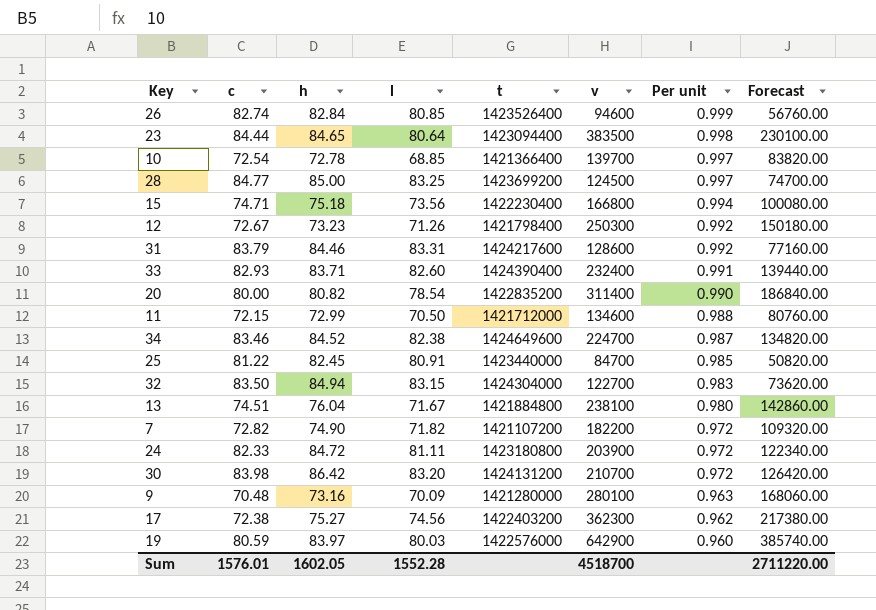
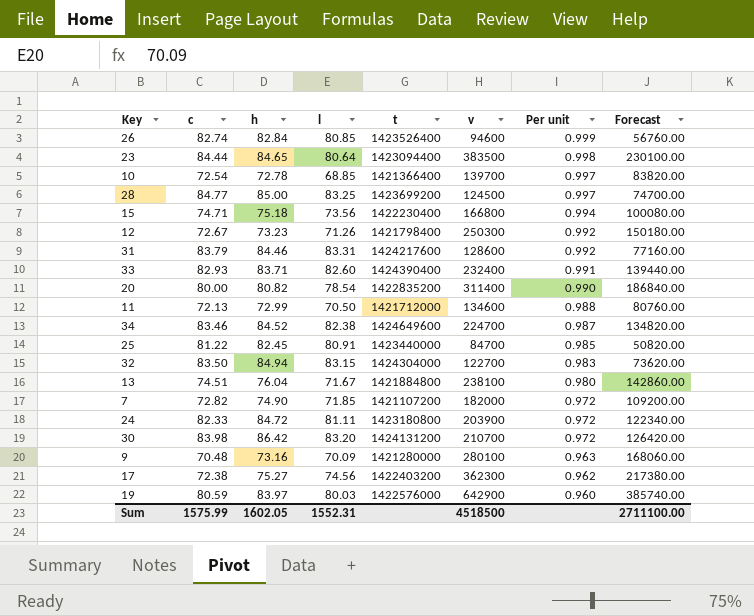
11 | c: 72.15 -> 72.13
7 | l: 71.82 -> 71.85
7 | v: 182200 -> 182000
7 | Forecast: 109320.00 -> 109200.00
Sum | c: 1576.01 -> 1575.99
Sum | l: 1552.28 -> 1552.31
Sum | v: 4518700 -> 4518500
Sum | Forecast: 2711220.00 -> 2711100.00

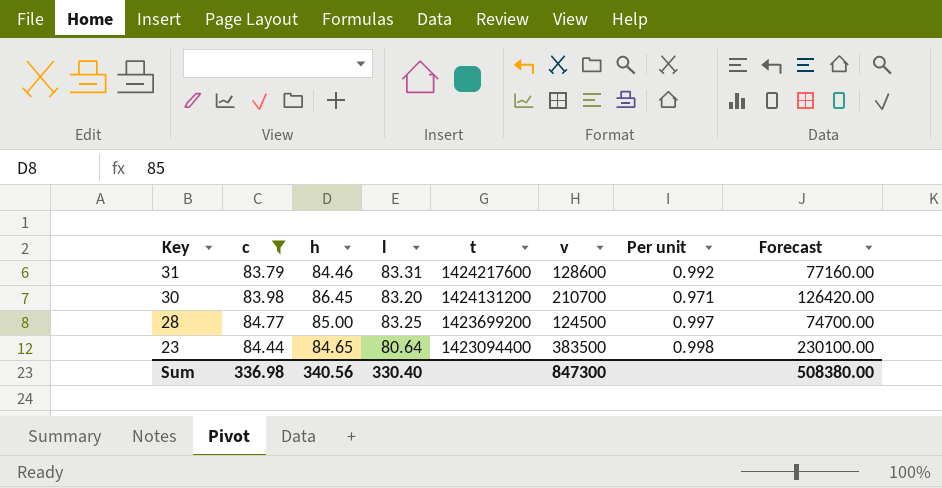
filter: none -> c >= 83.79
row order: Per unit descending -> Key descending
30 | h: 86.42 -> 86.45
30 | Per unit: 0.972 -> 0.971
Sum | c: 1575.99 -> 336.98
Sum | h: 1602.05 -> 340.56
Sum | l: 1552.31 -> 330.40
Sum | v: 4518500 -> 847300
Sum | Forecast: 2711100.00 -> 508380.00

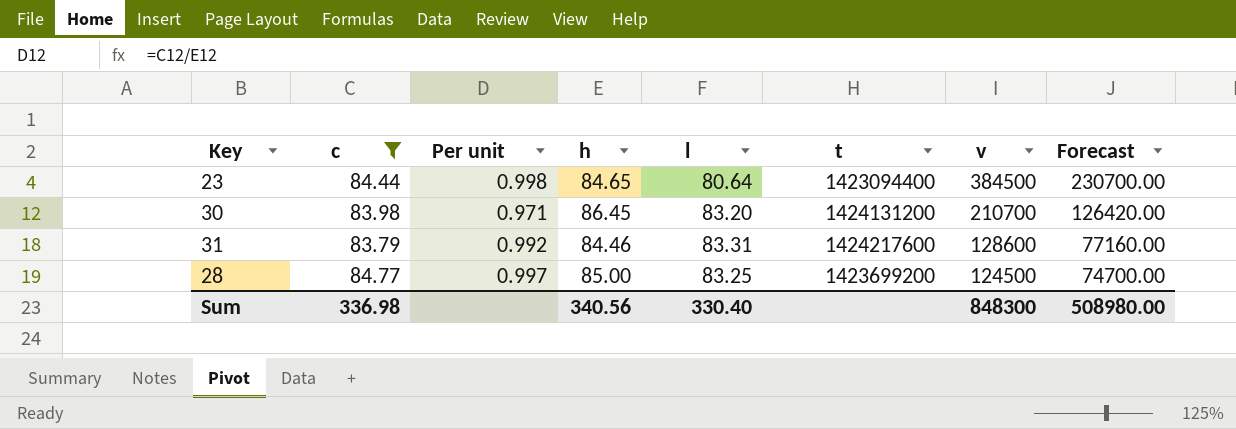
row order: Key descending -> v descending
column Per unit | position: 7 -> 3
23 | v: 383500 -> 384500
23 | Forecast: 230100.00 -> 230700.00
Sum | v: 847300 -> 848300
Sum | Forecast: 508380.00 -> 508980.00

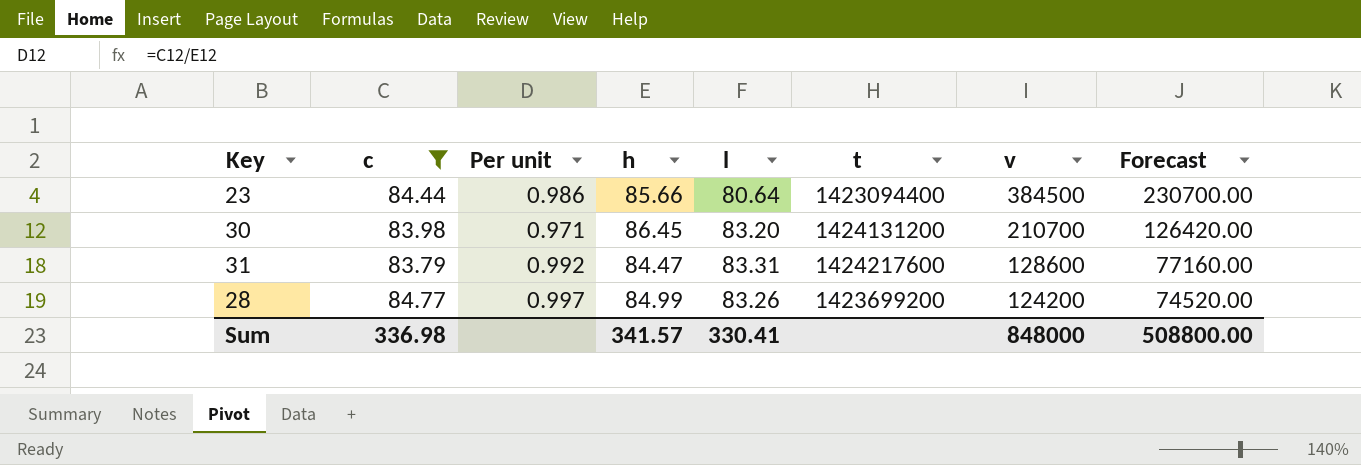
23 | Per unit: 0.998 -> 0.986
23 | h: 84.65 -> 85.66
31 | h: 84.46 -> 84.47
28 | h: 85.00 -> 84.99
28 | l: 83.25 -> 83.26
28 | v: 124500 -> 124200
28 | Forecast: 74700.00 -> 74520.00
Sum | h: 340.56 -> 341.57
Sum | l: 330.40 -> 330.41
Sum | v: 848300 -> 848000
Sum | Forecast: 508980.00 -> 508800.00

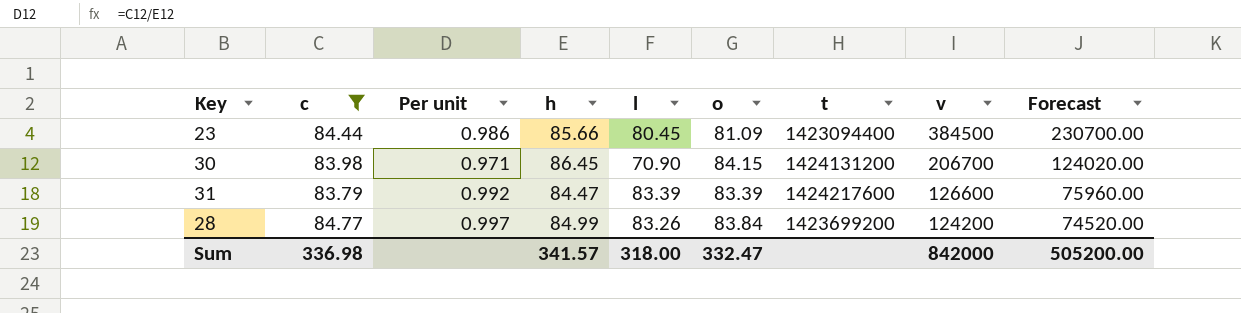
column o | position: none -> 6
23 | l: 80.64 -> 80.45
30 | l: 83.20 -> 70.90
30 | v: 210700 -> 206700
30 | Forecast: 126420.00 -> 124020.00
31 | l: 83.31 -> 83.39
31 | v: 128600 -> 126600
31 | Forecast: 77160.00 -> 75960.00
Sum | l: 330.41 -> 318.00
Sum | v: 848000 -> 842000
Sum | Forecast: 508800.00 -> 505200.00

